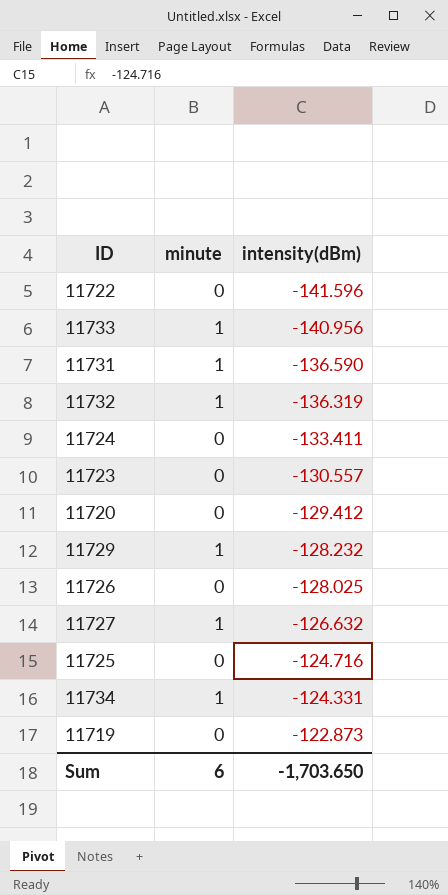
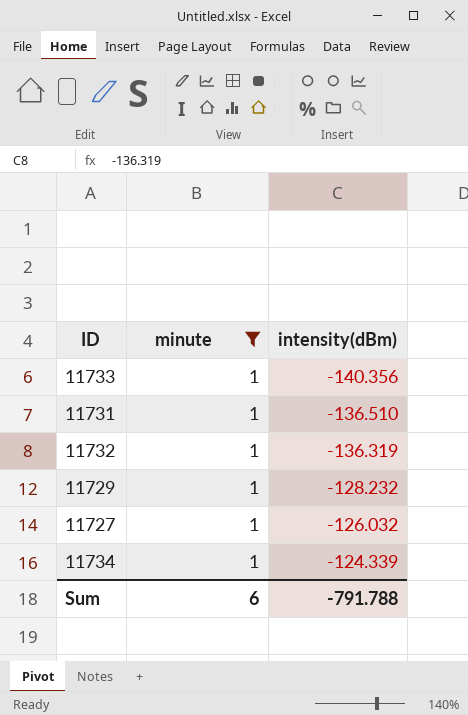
filter: none -> minute = 1
11733 | intensity(dBm): -140.956 -> -140.356
11731 | intensity(dBm): -136.590 -> -136.510
11727 | intensity(dBm): -126.632 -> -126.032
11734 | intensity(dBm): -124.331 -> -124.339
Sum | intensity(dBm): -1,703.650 -> -791.788

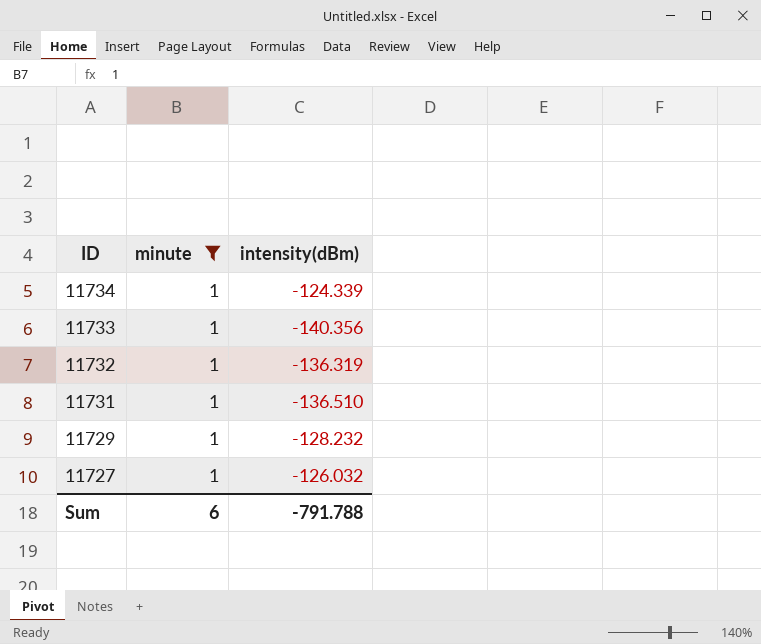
row order: intensity(dBm) ascending -> ID descending

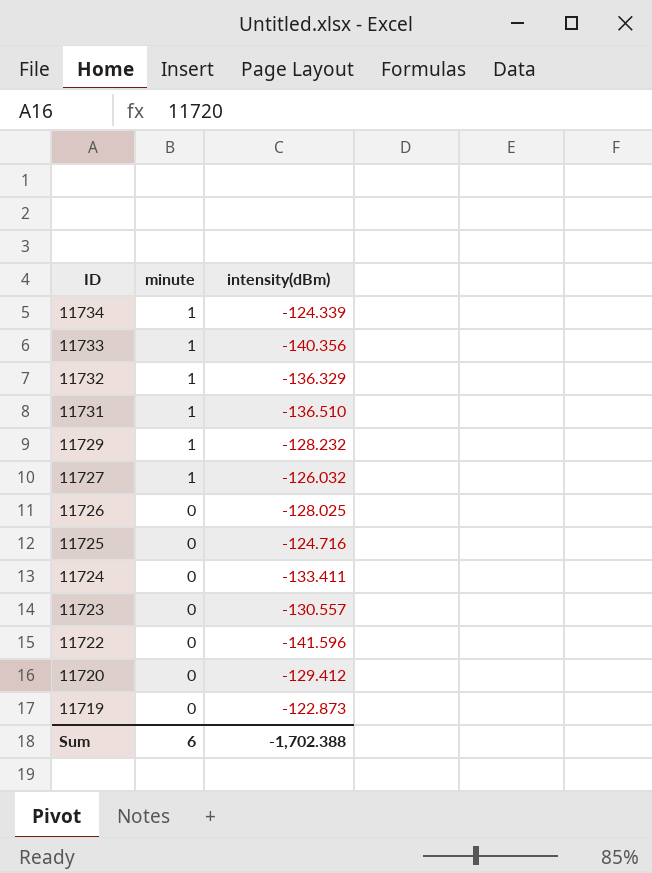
filter: minute = 1 -> none
11732 | intensity(dBm): -136.319 -> -136.329
Sum | intensity(dBm): -791.788 -> -1,702.388

